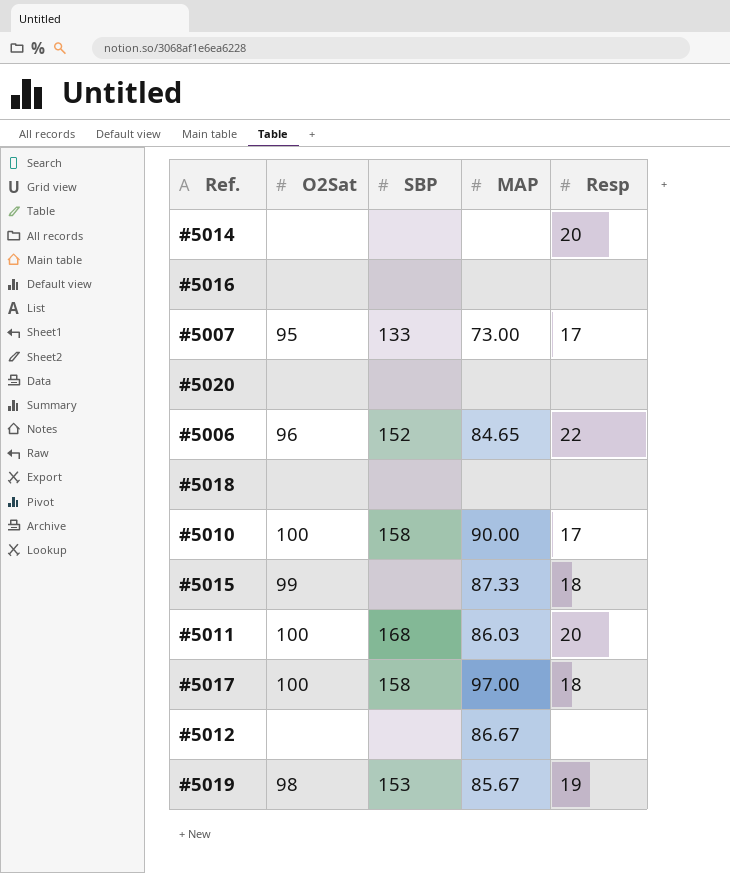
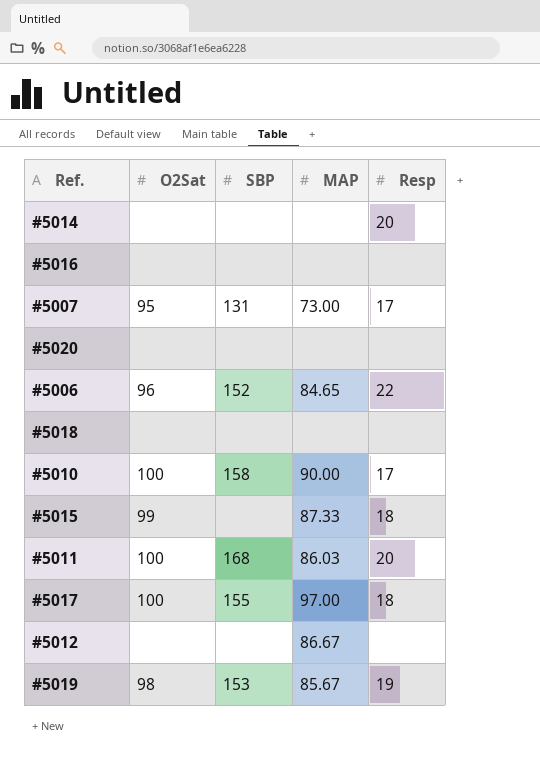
#5007 | SBP: 133 -> 131
#5017 | SBP: 158 -> 155

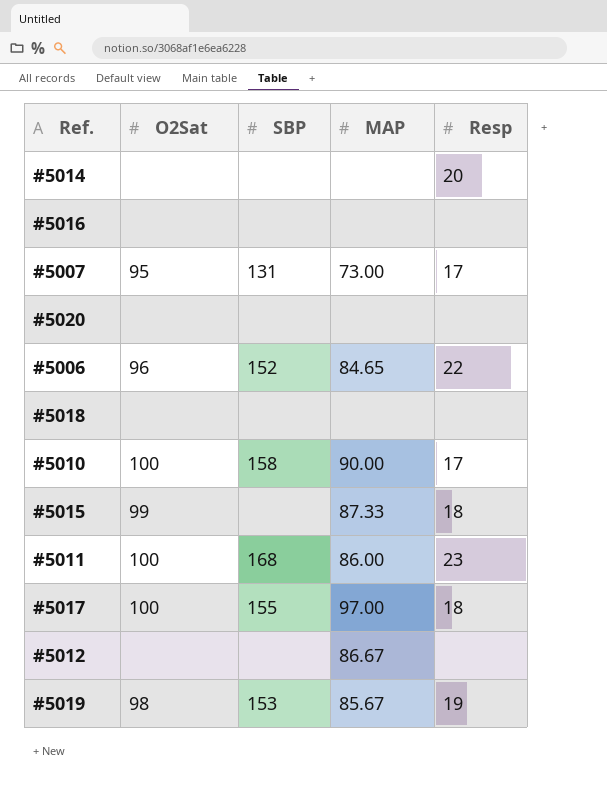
#5011 | MAP: 86.03 -> 86.00
#5011 | Resp: 20 -> 23

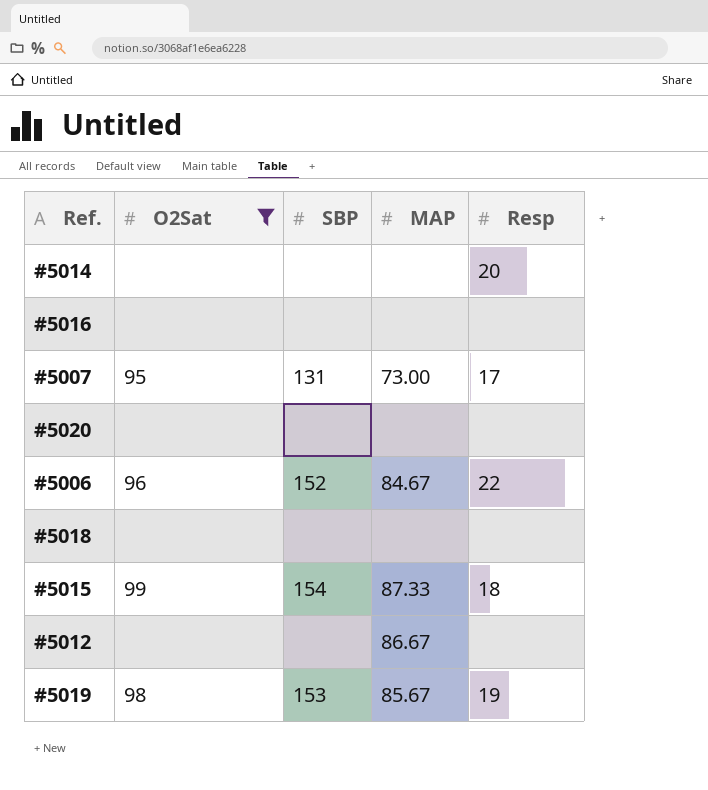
filter: none -> O2Sat != 100
#5006 | MAP: 84.65 -> 84.67
#5015 | SBP: none -> 154

